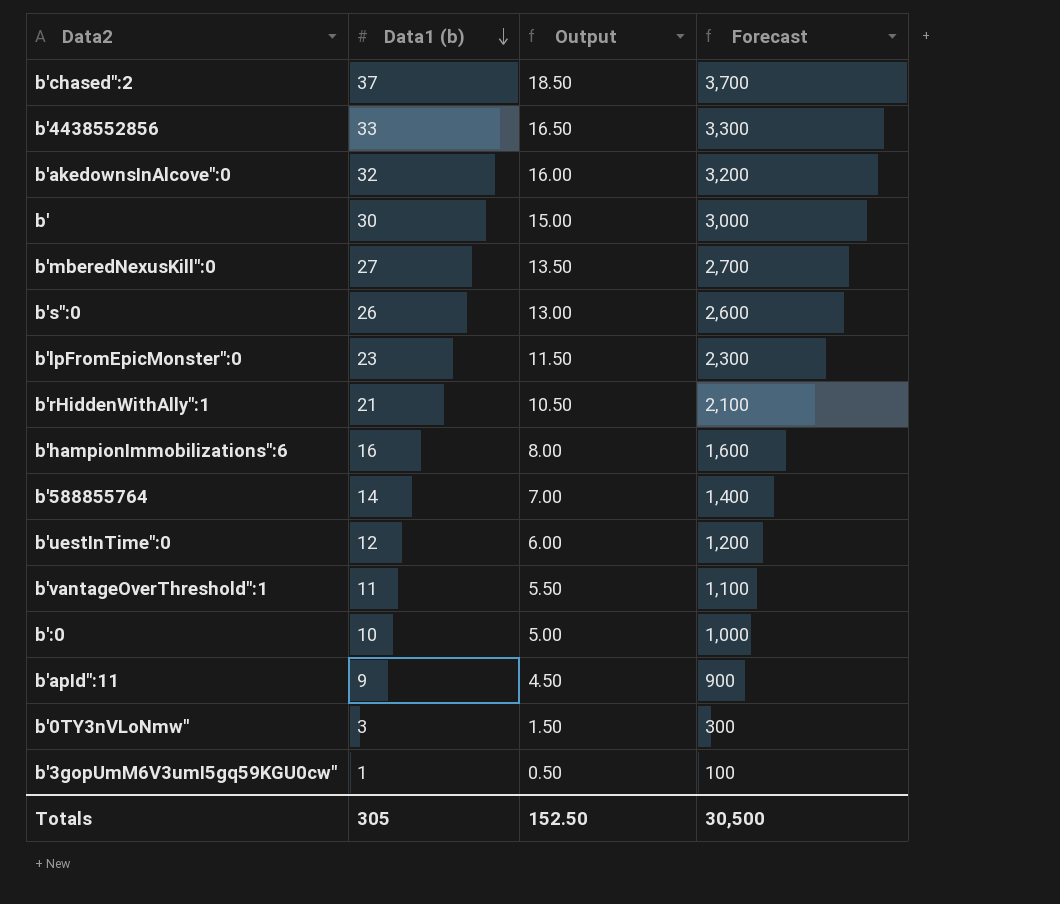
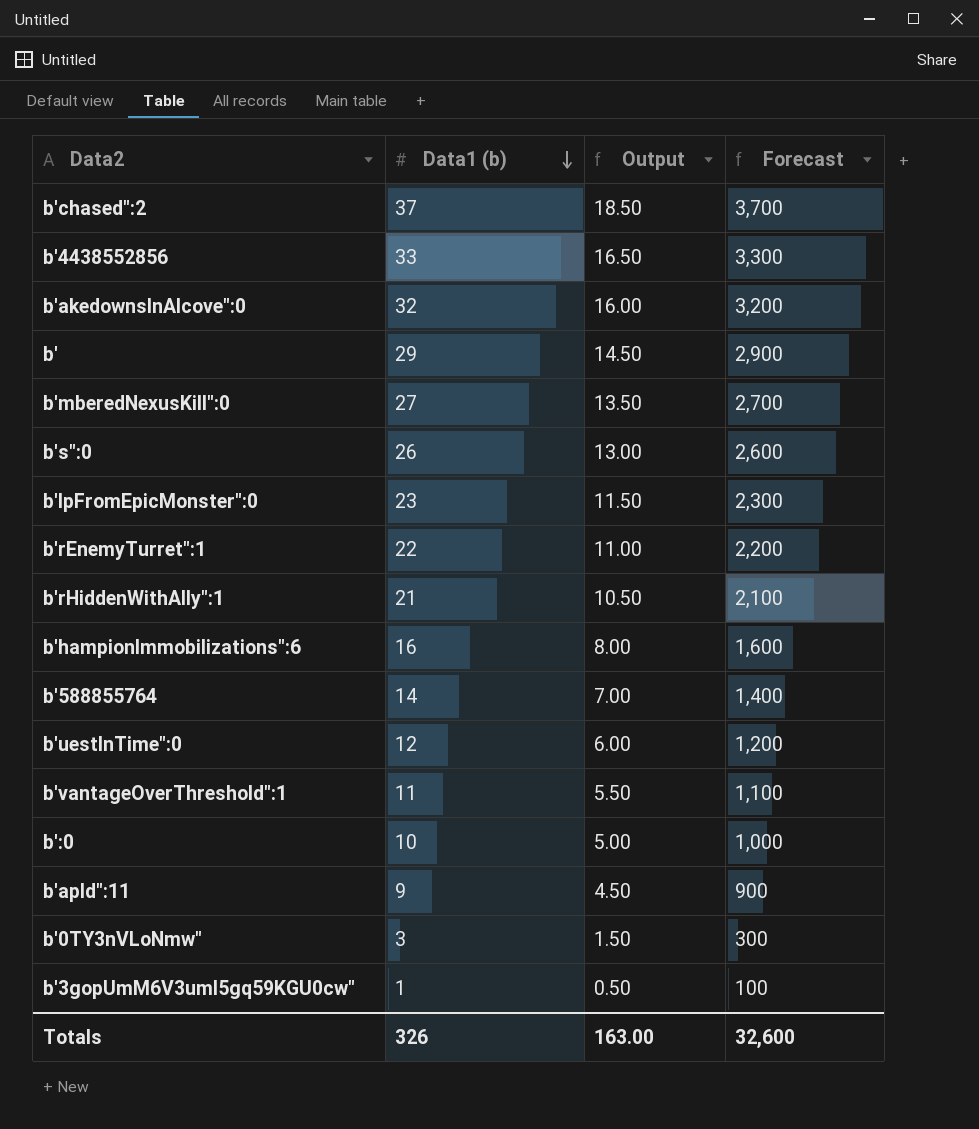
b' | Data1 (b): 30 -> 29
b' | Output: 15.00 -> 14.50
b' | Forecast: 3,000 -> 2,900
row b'rEnemyTurret":1: none -> 22 | 11.00 | 2,200
Totals | Data1 (b): 305 -> 326
Totals | Output: 152.50 -> 163.00
Totals | Forecast: 30,500 -> 32,600

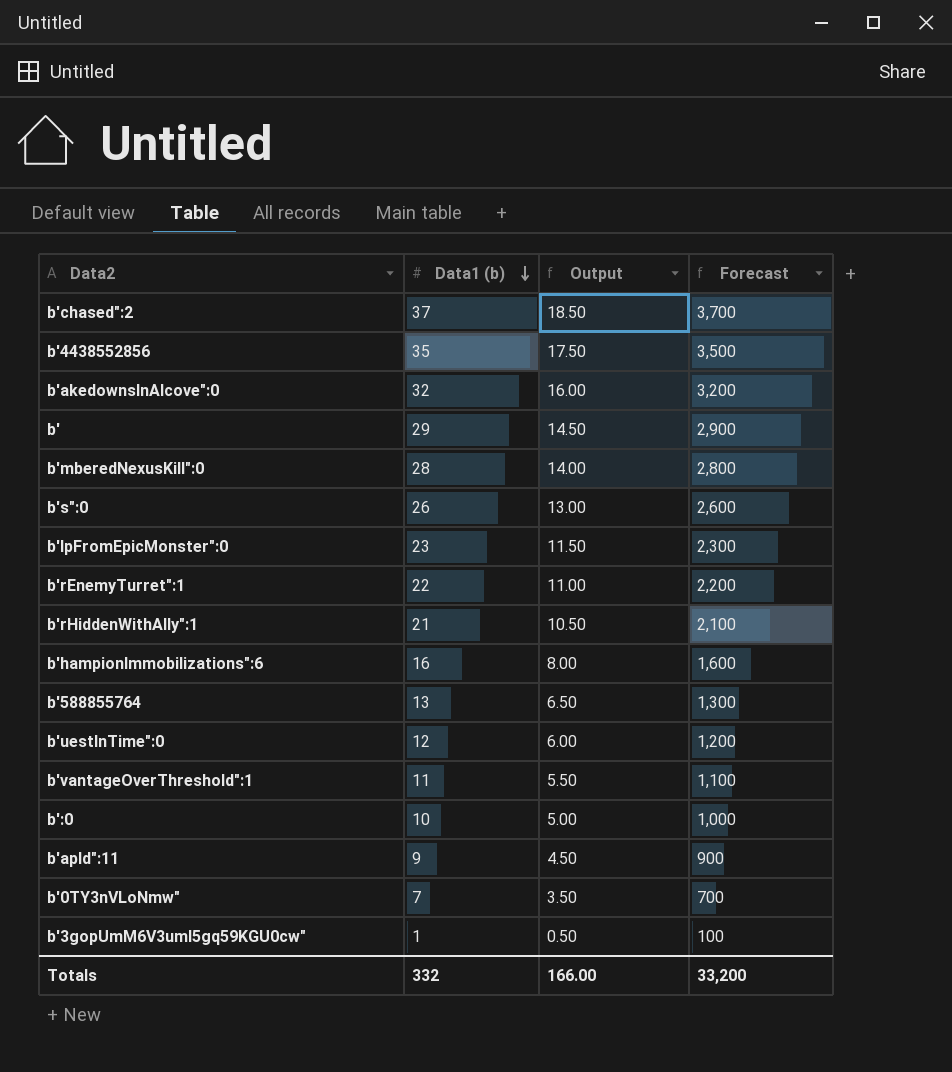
b'4438552856 | Data1 (b): 33 -> 35
b'4438552856 | Output: 16.50 -> 17.50
b'4438552856 | Forecast: 3,300 -> 3,500
b'mberedNexusKill":0 | Data1 (b): 27 -> 28
b'mberedNexusKill":0 | Output: 13.50 -> 14.00
b'mberedNexusKill":0 | Forecast: 2,700 -> 2,800
b'588855764 | Data1 (b): 14 -> 13
b'588855764 | Output: 7.00 -> 6.50
b'588855764 | Forecast: 1,400 -> 1,300
b'0TY3nVLoNmw" | Data1 (b): 3 -> 7
b'0TY3nVLoNmw" | Output: 1.50 -> 3.50
b'0TY3nVLoNmw" | Forecast: 300 -> 700
Totals | Data1 (b): 326 -> 332
Totals | Output: 163.00 -> 166.00
Totals | Forecast: 32,600 -> 33,200

